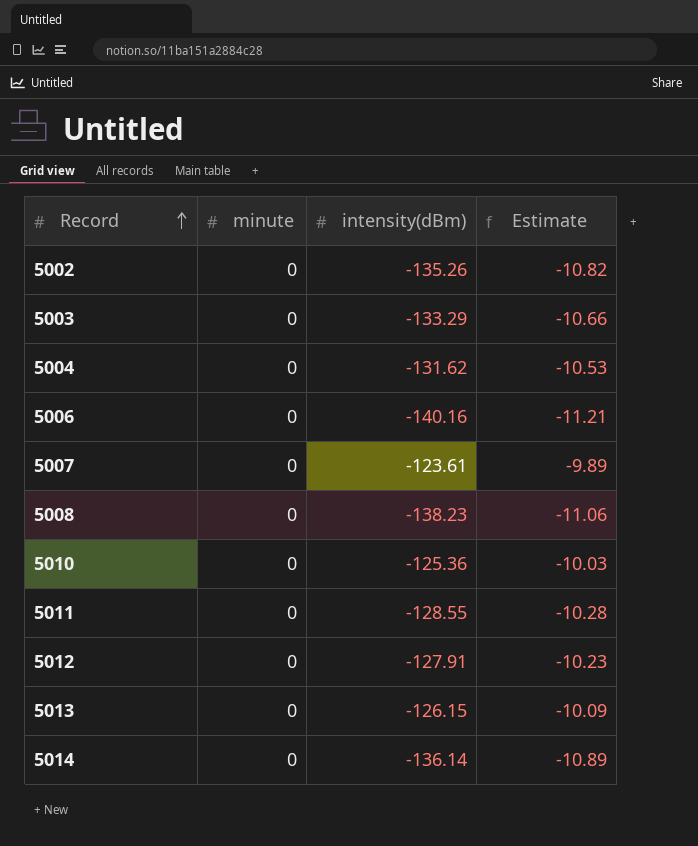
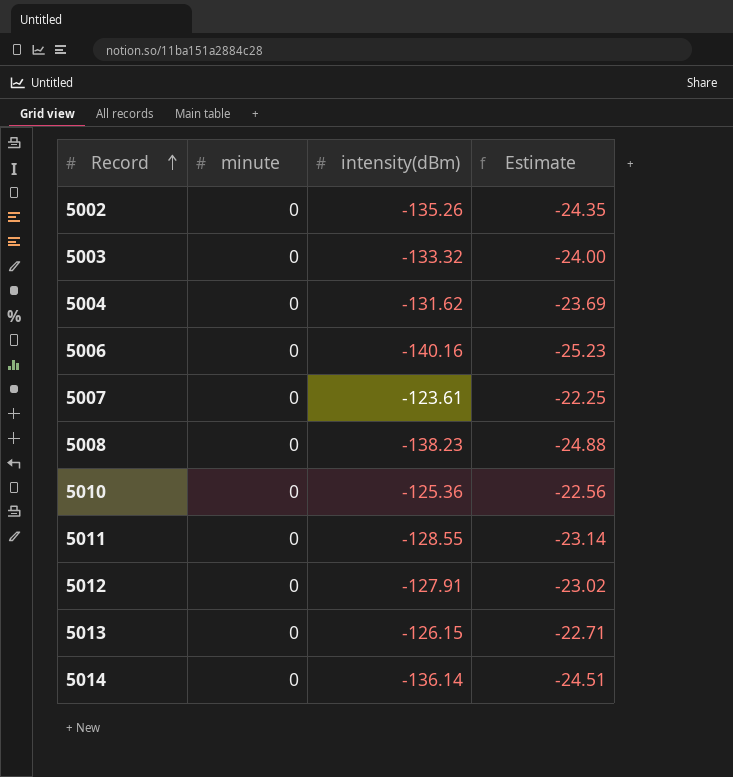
column Estimate | formula: [intensity(dBm)] * 0.08 -> [intensity(dBm)] * 0.18
5003 | intensity(dBm): -133.29 -> -133.32

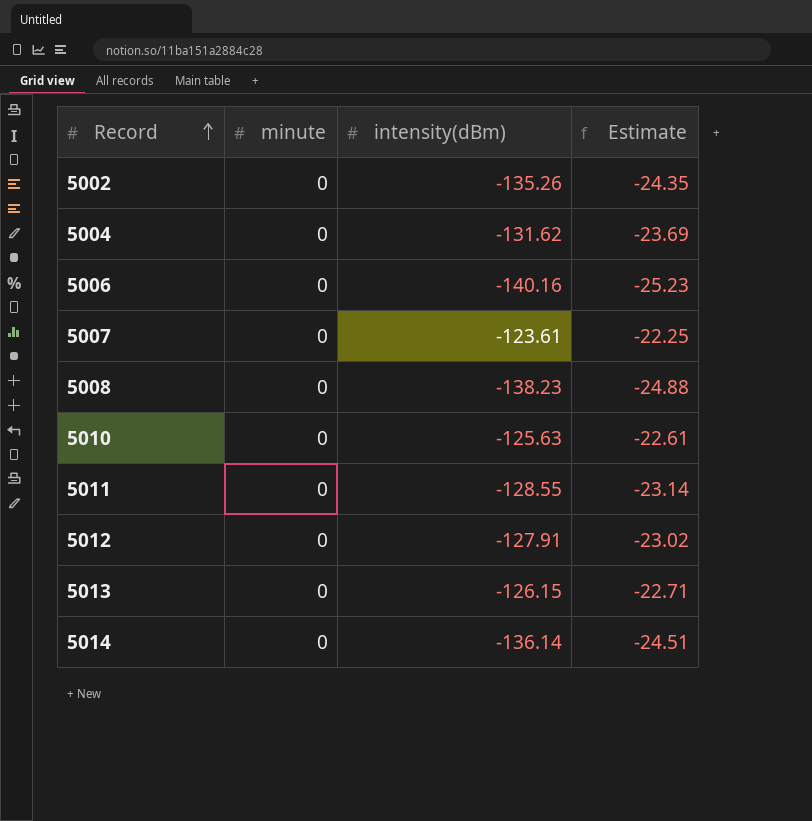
row 5003: 0 | -133.32 | -24.00 -> none
5010 | intensity(dBm): -125.36 -> -125.63
5010 | Estimate: -22.56 -> -22.61

